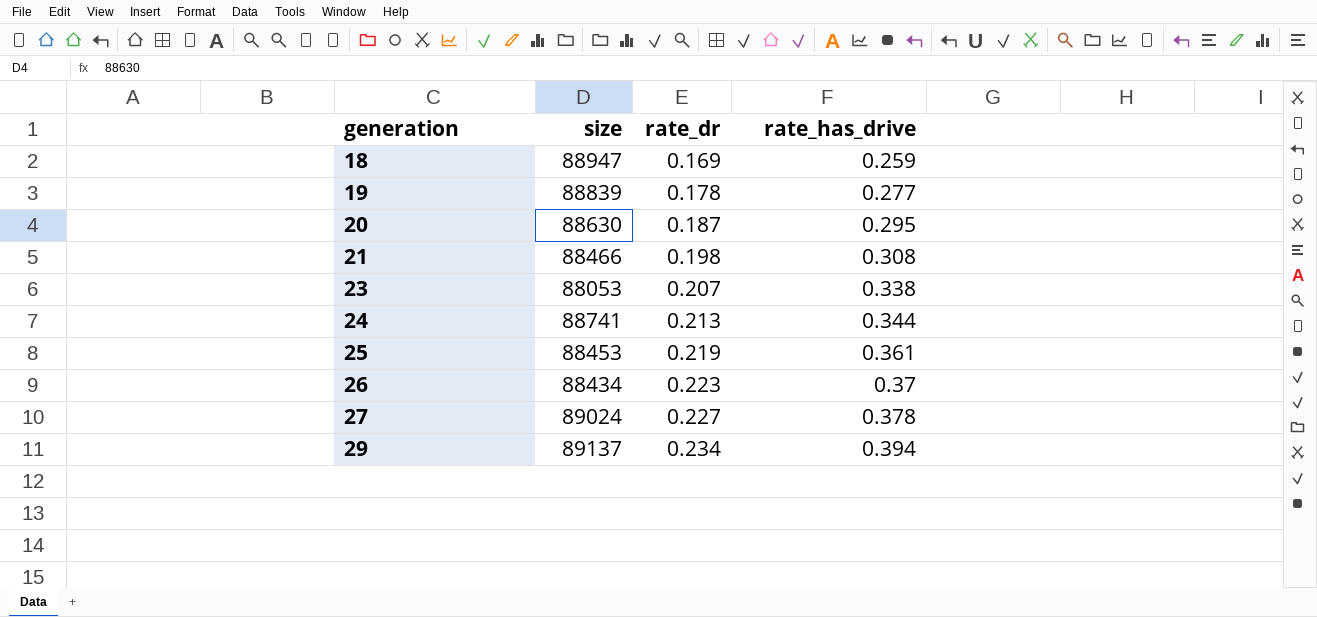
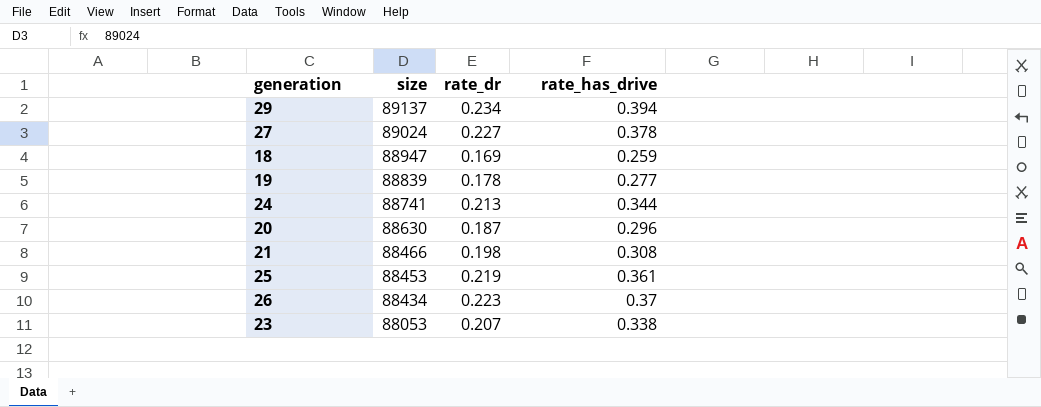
row order: generation ascending -> size descending
20 | rate_has_drive: 0.295 -> 0.296

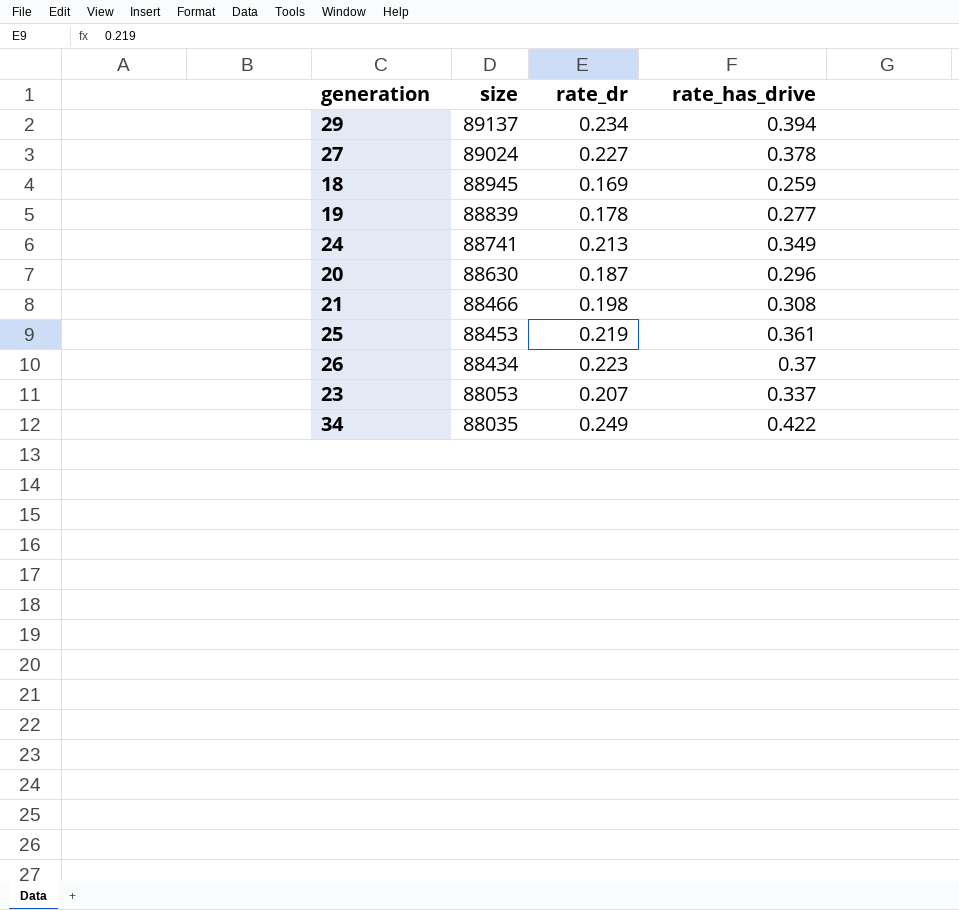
18 | size: 88947 -> 88945
24 | rate_has_drive: 0.344 -> 0.349
23 | rate_has_drive: 0.338 -> 0.337
row 34: none -> 88035 | 0.249 | 0.422

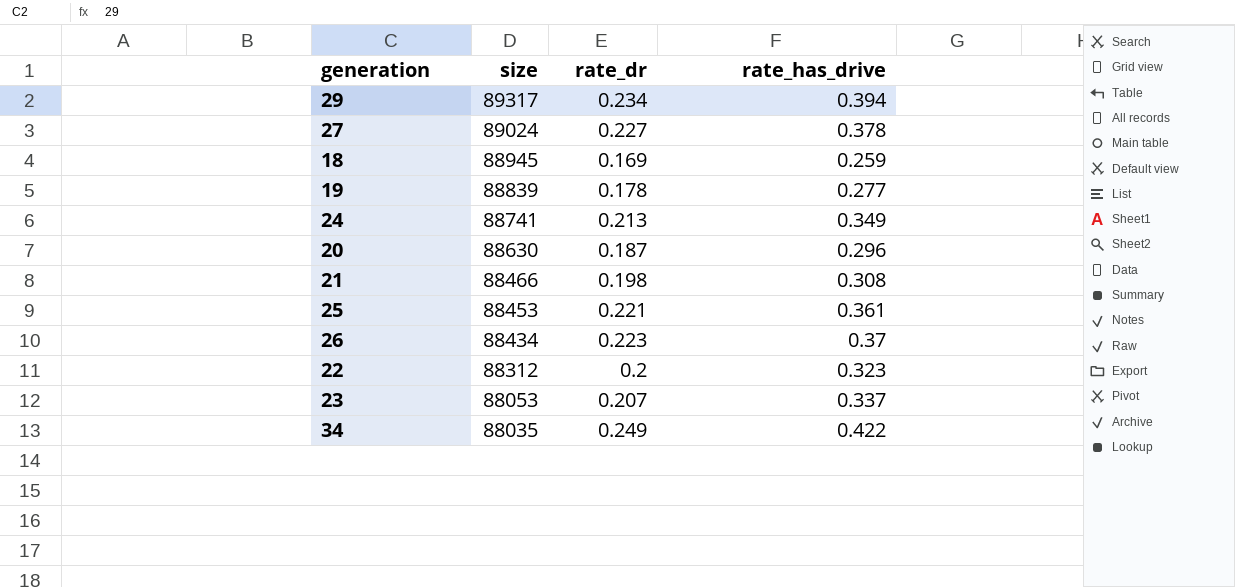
29 | size: 89137 -> 89317
25 | rate_dr: 0.219 -> 0.221
row 22: none -> 88312 | 0.2 | 0.323

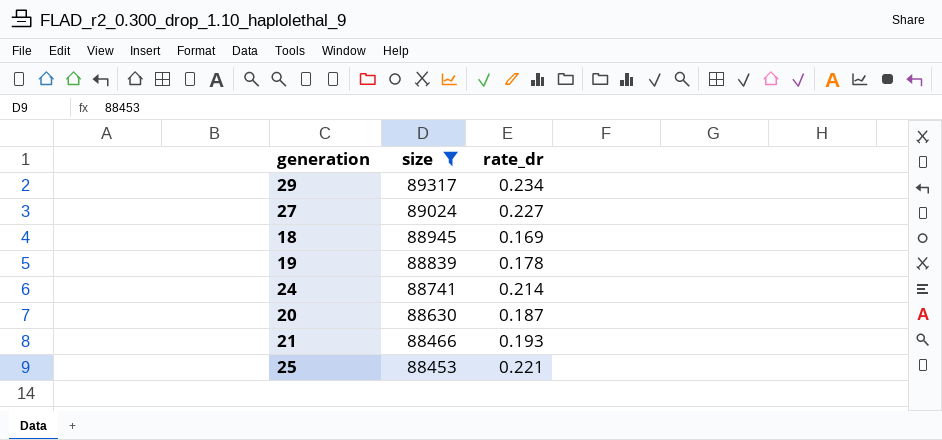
filter: none -> size >= 88453
column rate_has_drive | position: 4 -> none
24 | rate_dr: 0.213 -> 0.214
21 | rate_dr: 0.198 -> 0.193

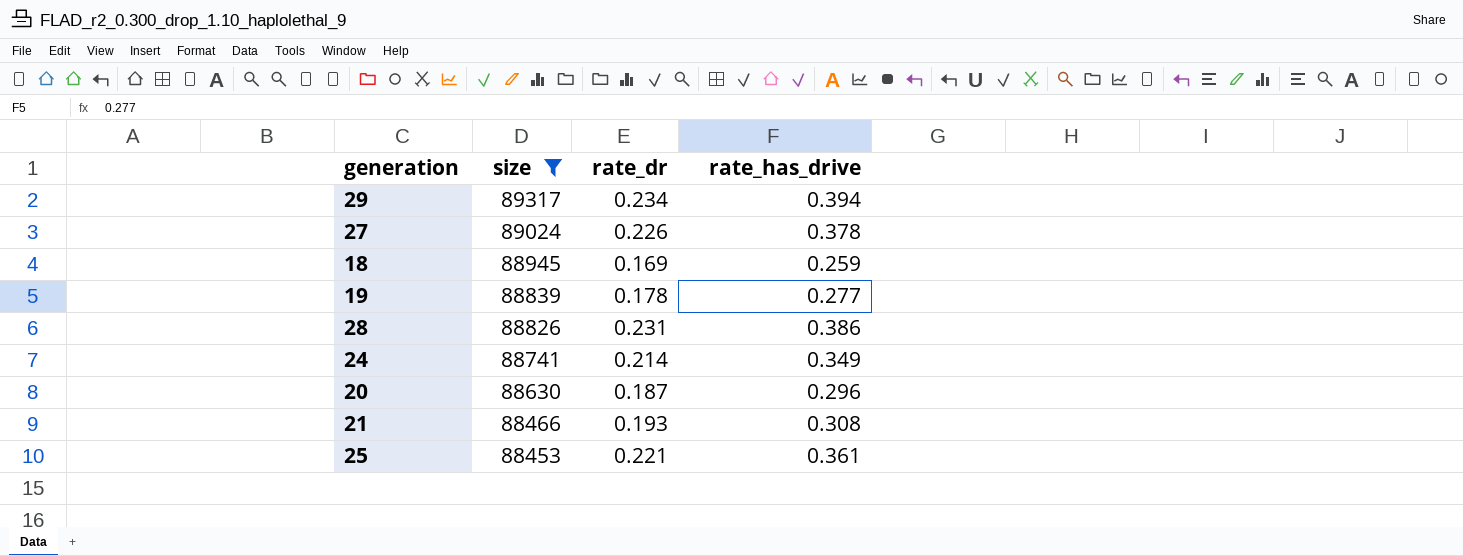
column rate_has_drive | position: none -> 4
27 | rate_dr: 0.227 -> 0.226
row 28: none -> 88826 | 0.231 | 0.386

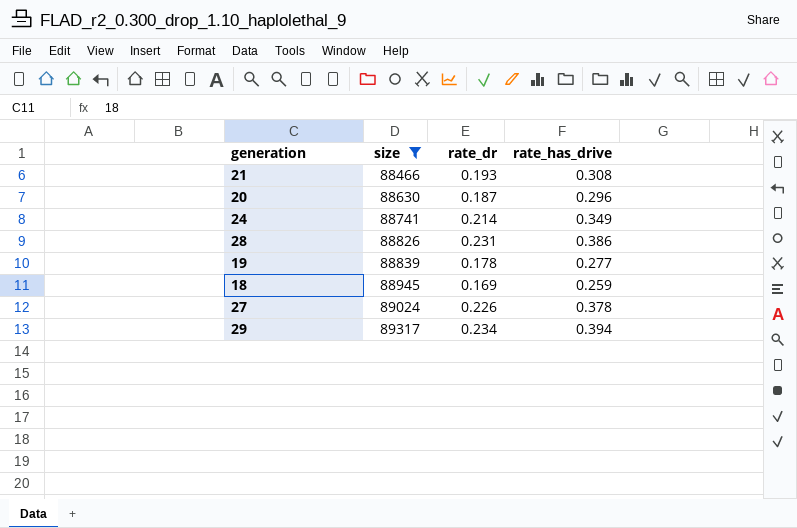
row order: size descending -> size ascending
row 25: 88453 | 0.221 | 0.361 -> none

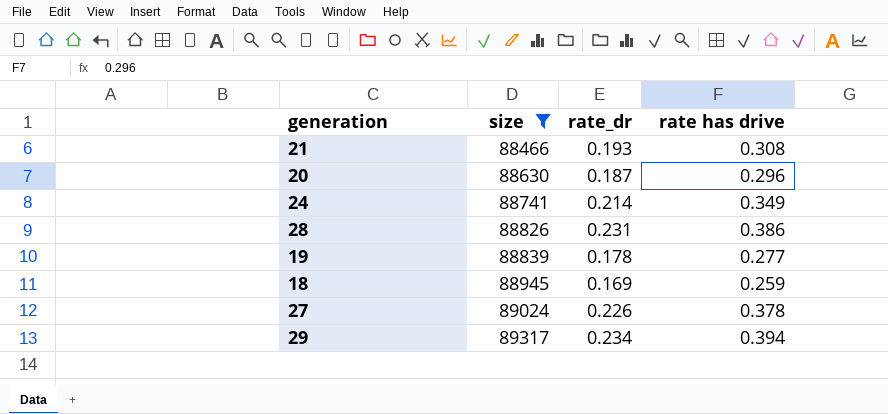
column name: rate_has_drive -> rate has drive

